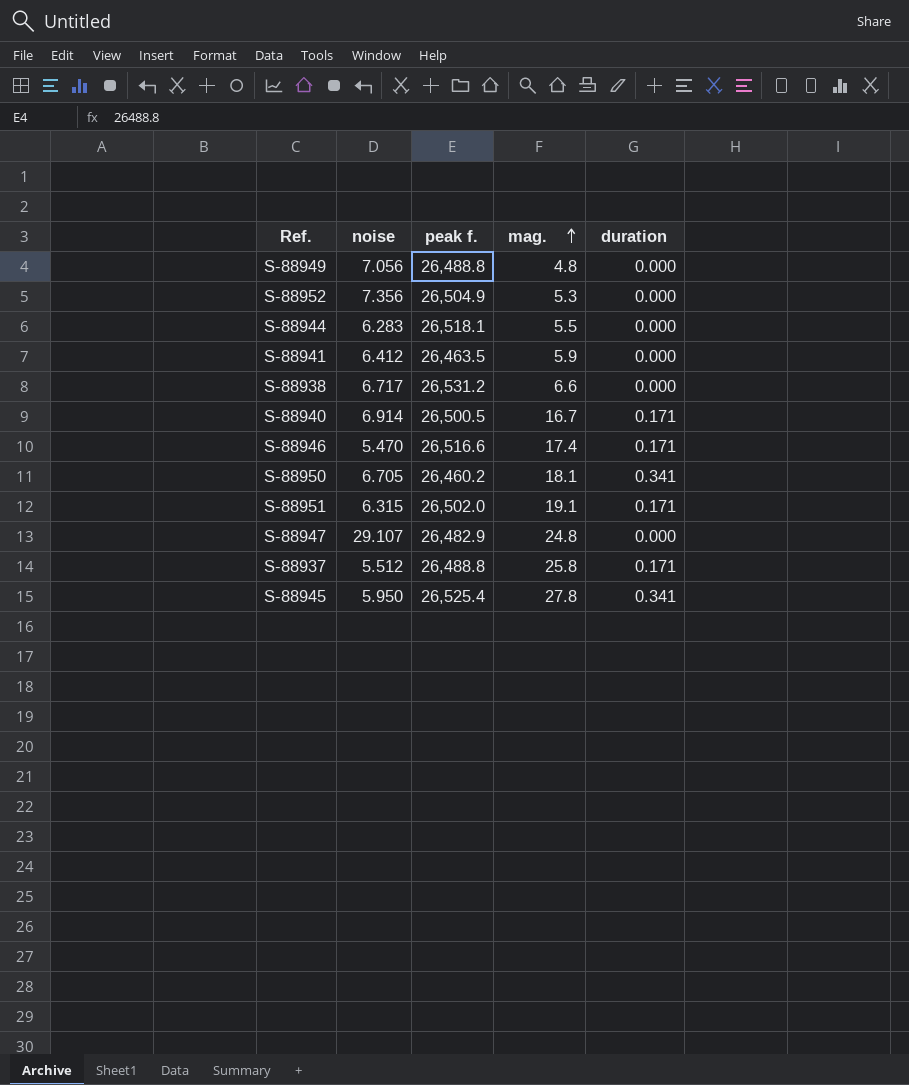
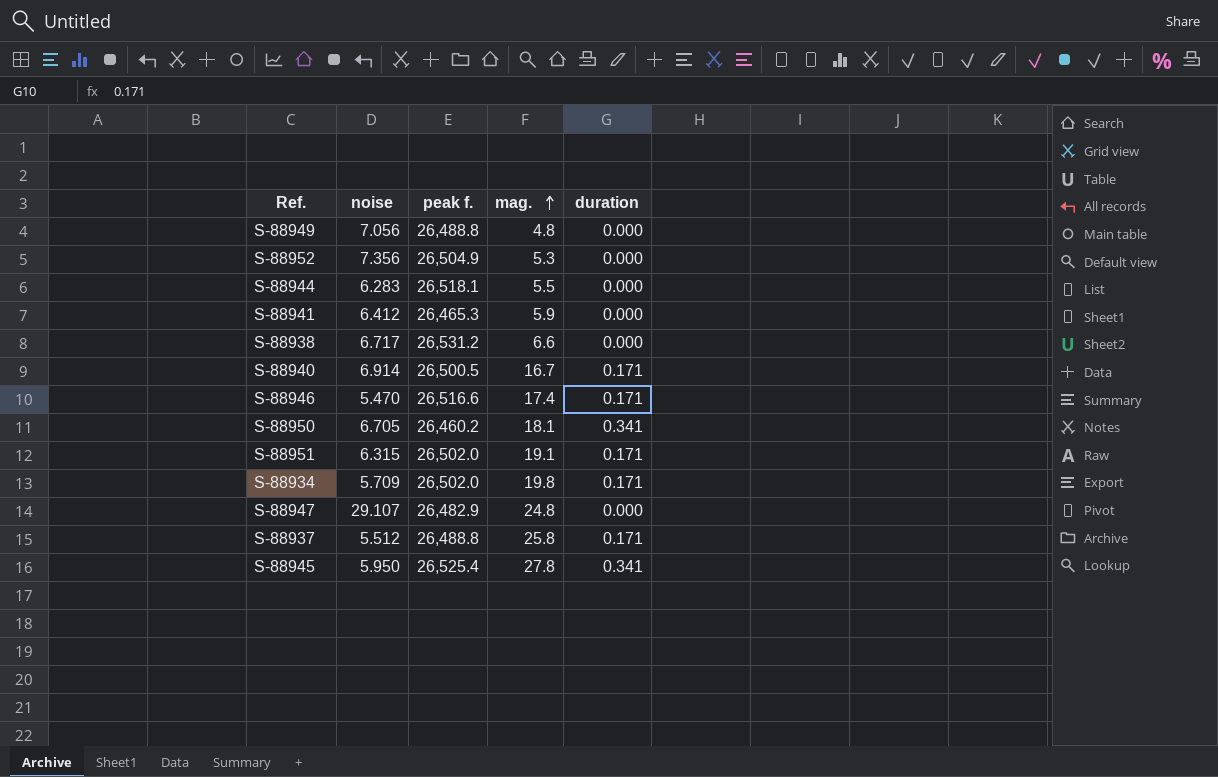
S-88941 | peak f.: 26,463.5 -> 26,465.3
row S-88934: none -> 5.709 | 26,502.0 | 19.8 | 0.171

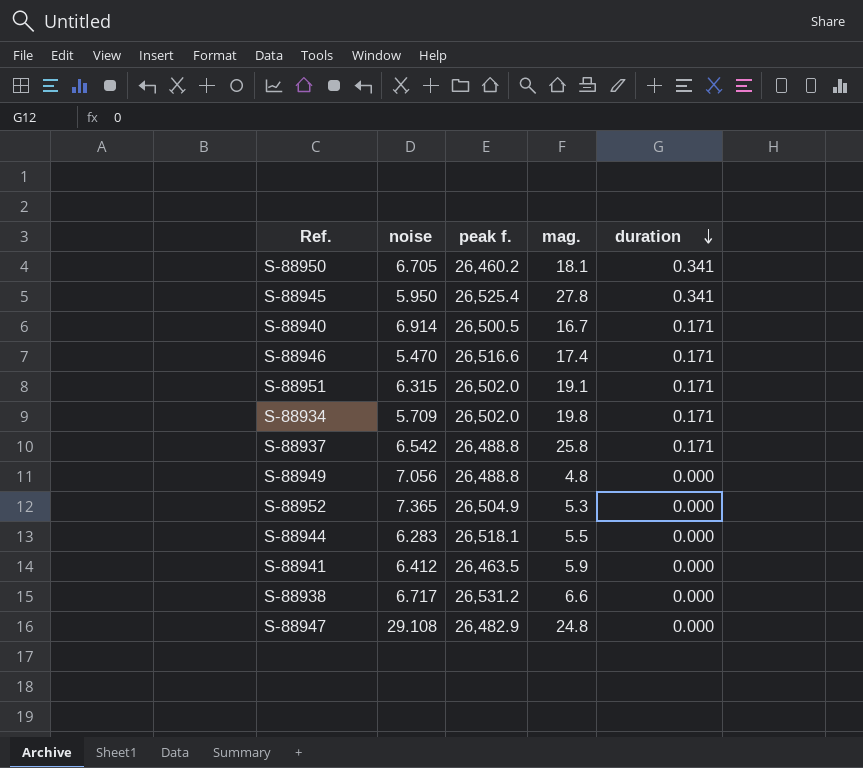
row order: mag. ascending -> duration descending
S-88937 | noise: 5.512 -> 6.542
S-88952 | noise: 7.356 -> 7.365
S-88941 | peak f.: 26,465.3 -> 26,463.5
S-88947 | noise: 29.107 -> 29.108

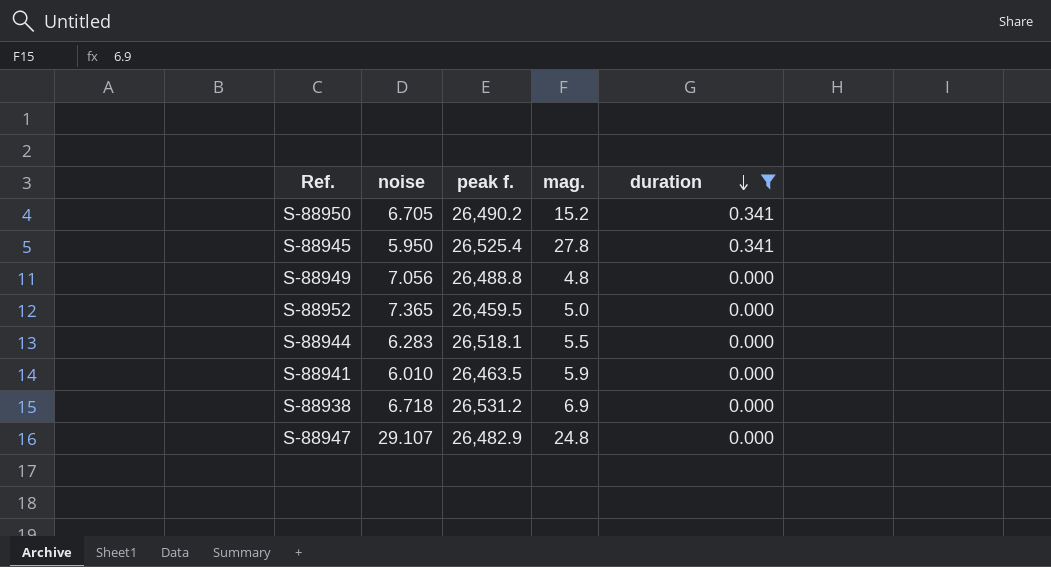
filter: none -> duration != 0.171
S-88950 | peak f.: 26,460.2 -> 26,490.2
S-88950 | mag.: 18.1 -> 15.2
S-88952 | peak f.: 26,504.9 -> 26,459.5
S-88952 | mag.: 5.3 -> 5.0
S-88941 | noise: 6.412 -> 6.010
S-88938 | noise: 6.717 -> 6.718
S-88938 | mag.: 6.6 -> 6.9
S-88947 | noise: 29.108 -> 29.107

